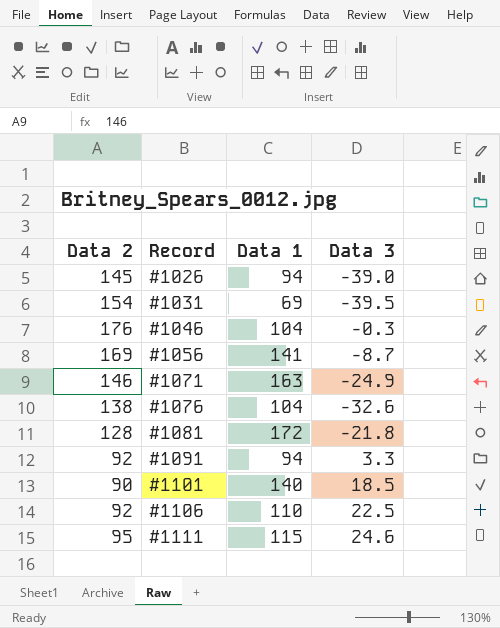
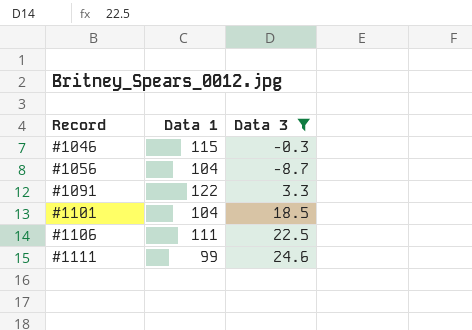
filter: none -> Data 3 >= -8.7
column Data 2 | position: 1 -> none
#1046 | Data 1: 104 -> 115
#1056 | Data 1: 141 -> 104
#1091 | Data 1: 94 -> 122
#1101 | Data 1: 140 -> 104
#1106 | Data 1: 110 -> 111
#1111 | Data 1: 115 -> 99

